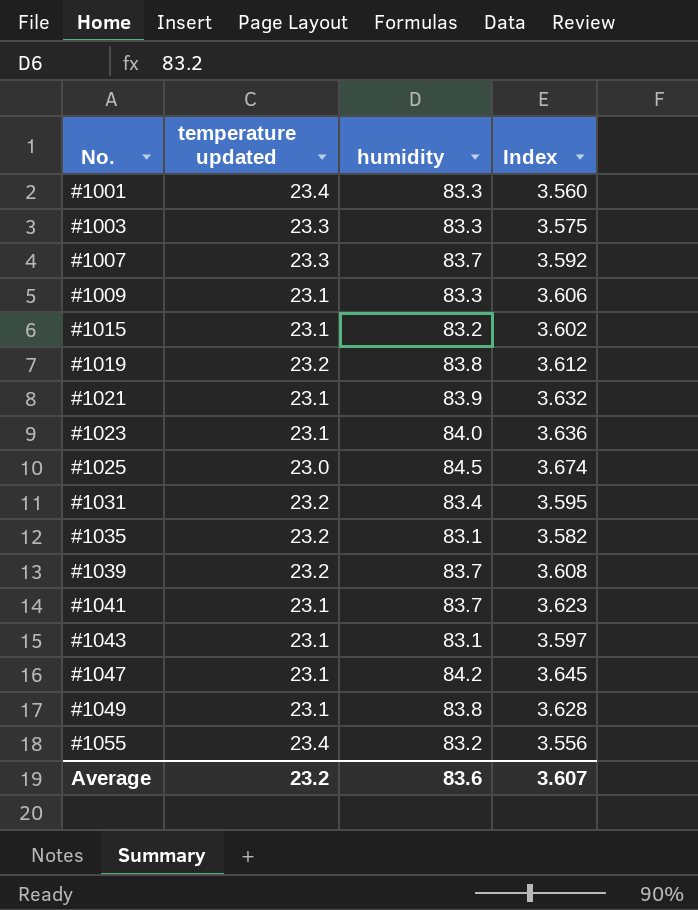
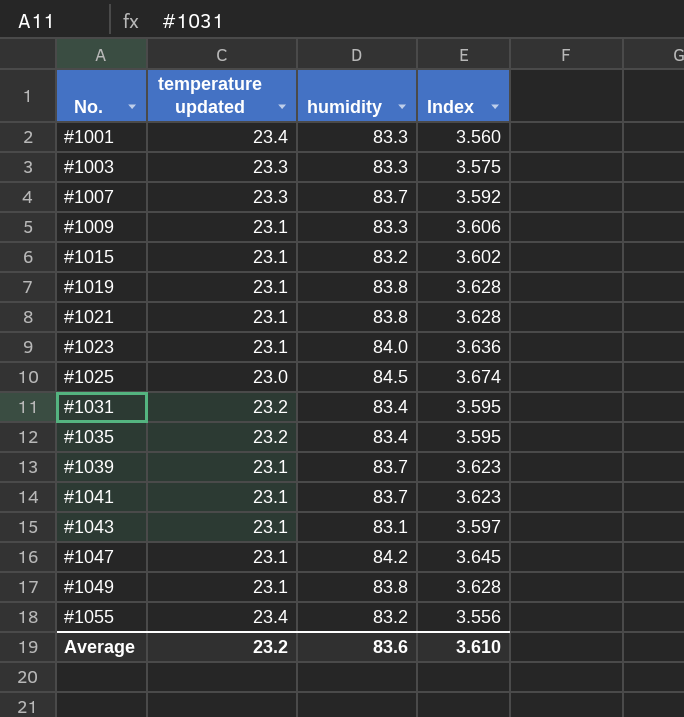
#1019 | temperature updated: 23.2 -> 23.1
#1019 | Index: 3.612 -> 3.628
#1021 | humidity: 83.9 -> 83.8
#1021 | Index: 3.632 -> 3.628
#1035 | humidity: 83.1 -> 83.4
#1035 | Index: 3.582 -> 3.595
#1039 | temperature updated: 23.2 -> 23.1
#1039 | Index: 3.608 -> 3.623
Average | Index: 3.607 -> 3.610

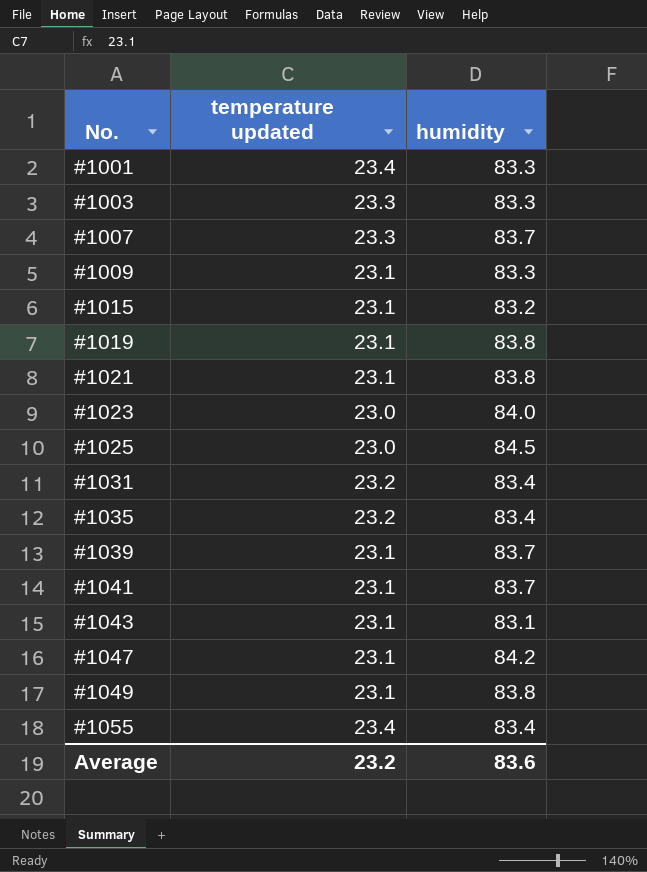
column Index | formula: [humidity] / [temperature updated] -> none
#1023 | temperature updated: 23.1 -> 23.0
#1055 | humidity: 83.2 -> 83.4

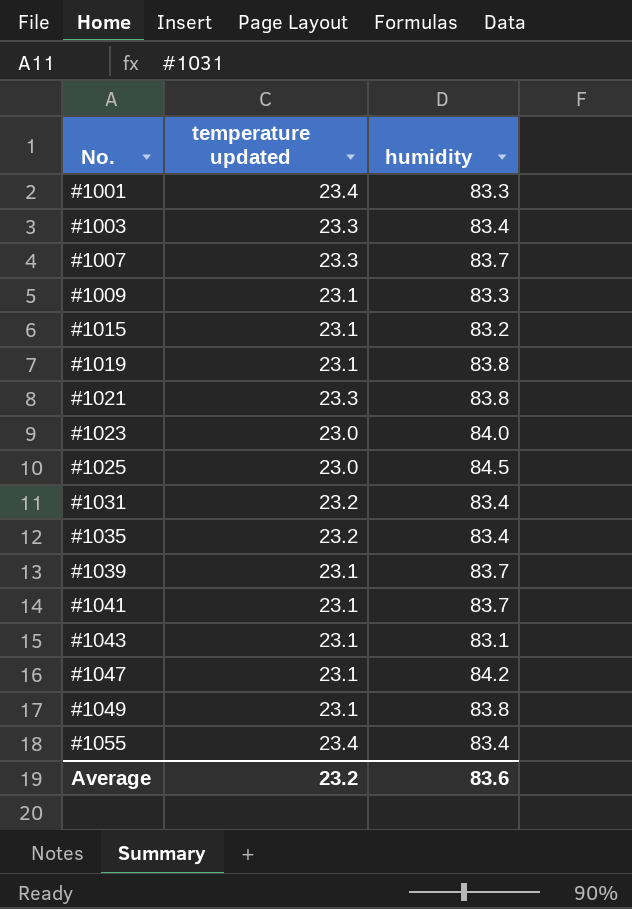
#1003 | humidity: 83.3 -> 83.4
#1021 | temperature updated: 23.1 -> 23.3

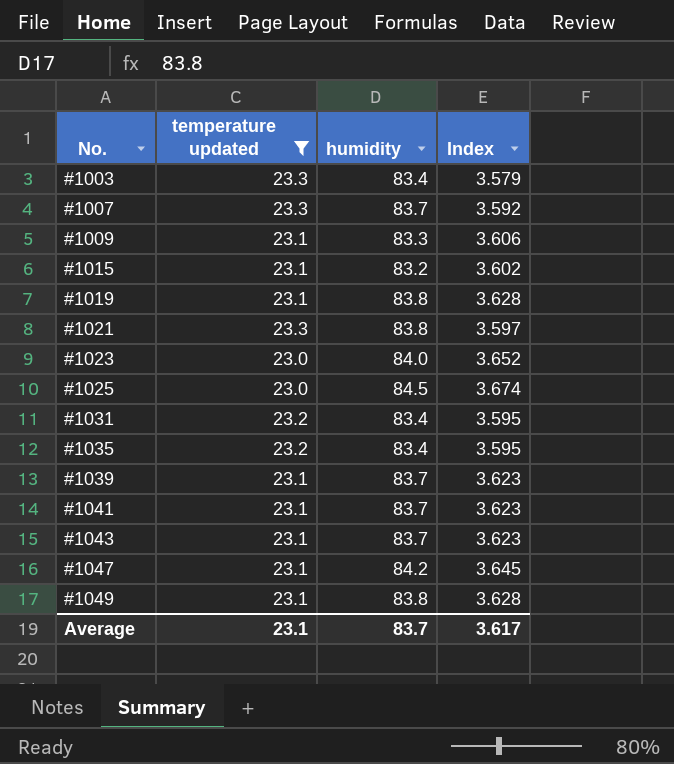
filter: none -> temperature updated != 23.4
column Index | formula: none -> [humidity] / [temperature updated]
#1043 | humidity: 83.1 -> 83.7
Average | temperature updated: 23.2 -> 23.1
Average | humidity: 83.6 -> 83.7

